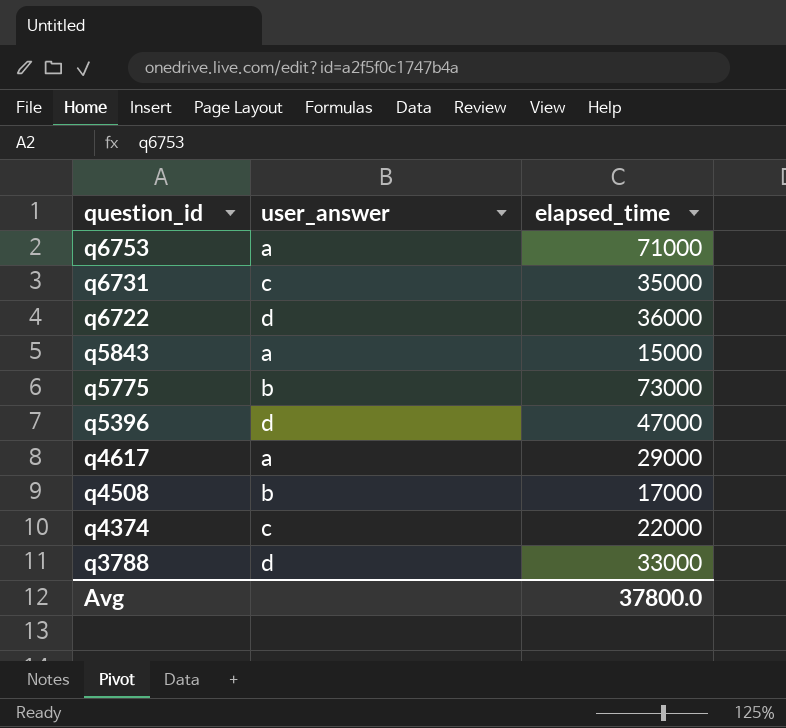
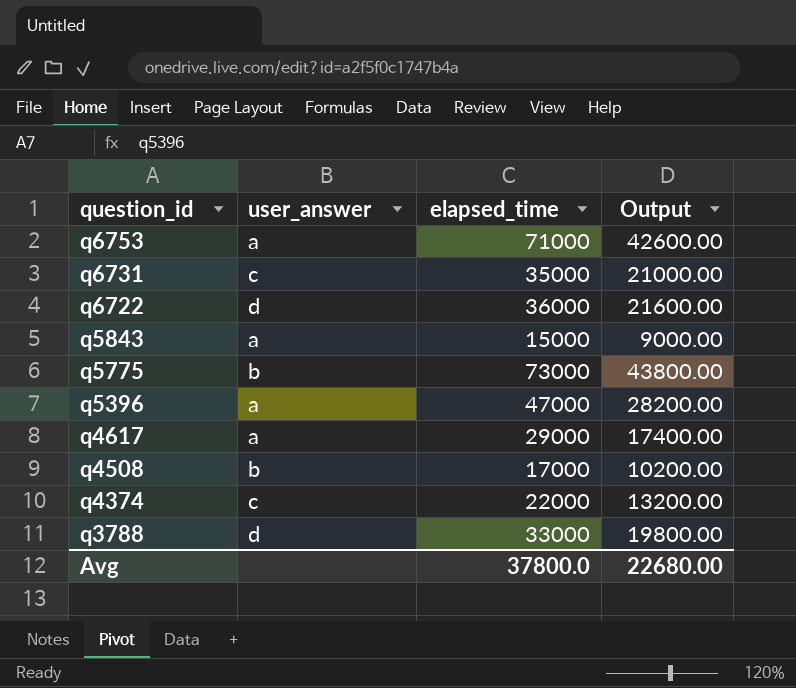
column Output | formula: none -> [elapsed_time] * 0.6
q5396 | user_answer: d -> a

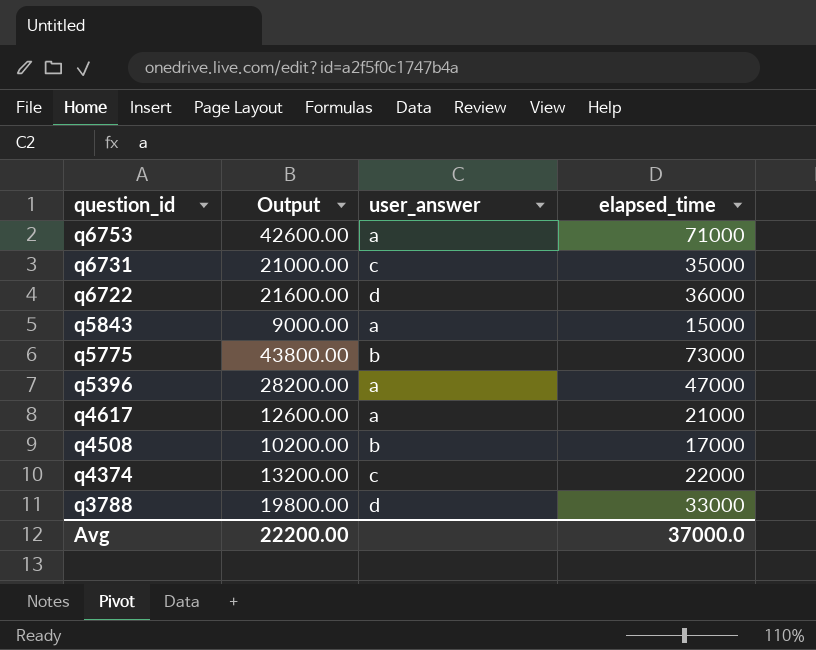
column Output | position: 4 -> 2
q4617 | Output: 17400.00 -> 12600.00
q4617 | elapsed_time: 29000 -> 21000
Avg | Output: 22680.00 -> 22200.00
Avg | elapsed_time: 37800.0 -> 37000.0

